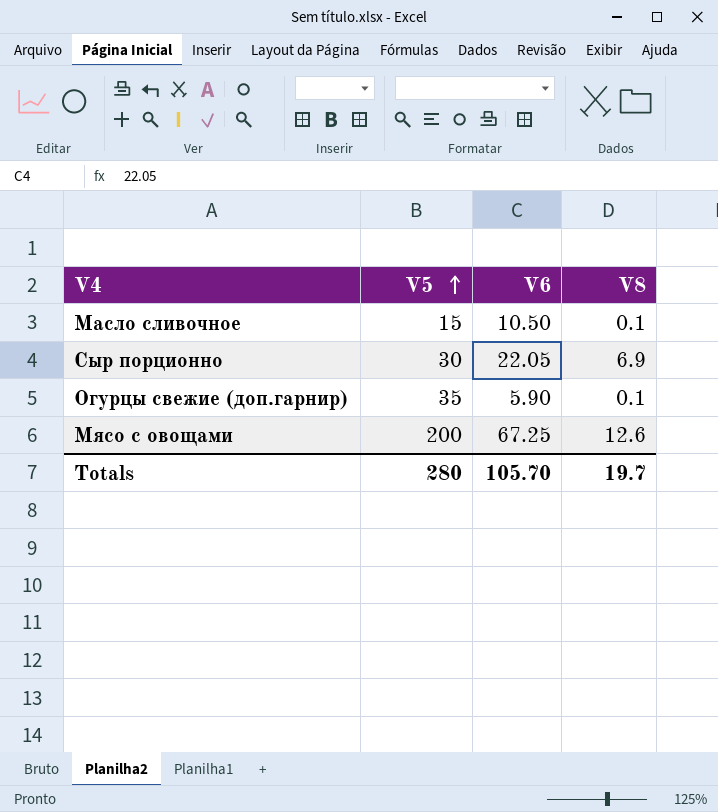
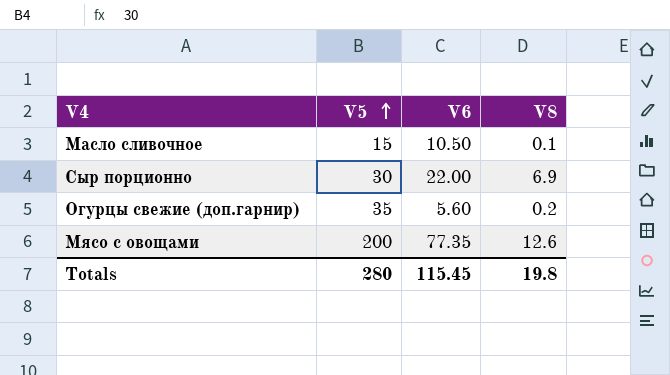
Сыр порционно | V6: 22.05 -> 22.00
Огурцы свежие (доп.гарнир) | V6: 5.90 -> 5.60
Огурцы свежие (доп.гарнир) | V8: 0.1 -> 0.2
Мясо с овощами | V6: 67.25 -> 77.35
Totals | V6: 105.70 -> 115.45
Totals | V8: 19.7 -> 19.8

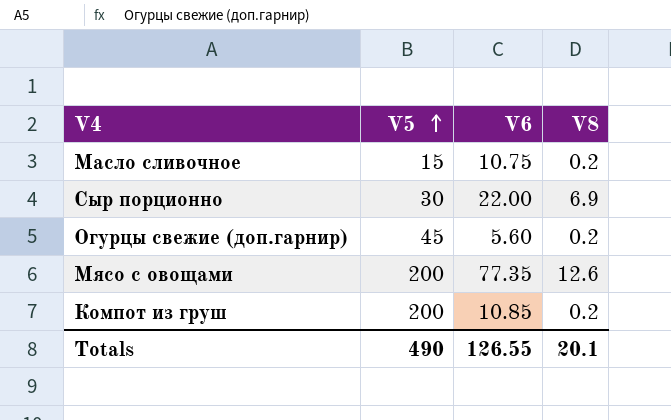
Масло сливочное | V6: 10.50 -> 10.75
Масло сливочное | V8: 0.1 -> 0.2
Огурцы свежие (доп.гарнир) | V5: 35 -> 45
row Компот из груш: none -> 200 | 10.85 | 0.2
Totals | V5: 280 -> 490
Totals | V6: 115.45 -> 126.55
Totals | V8: 19.8 -> 20.1

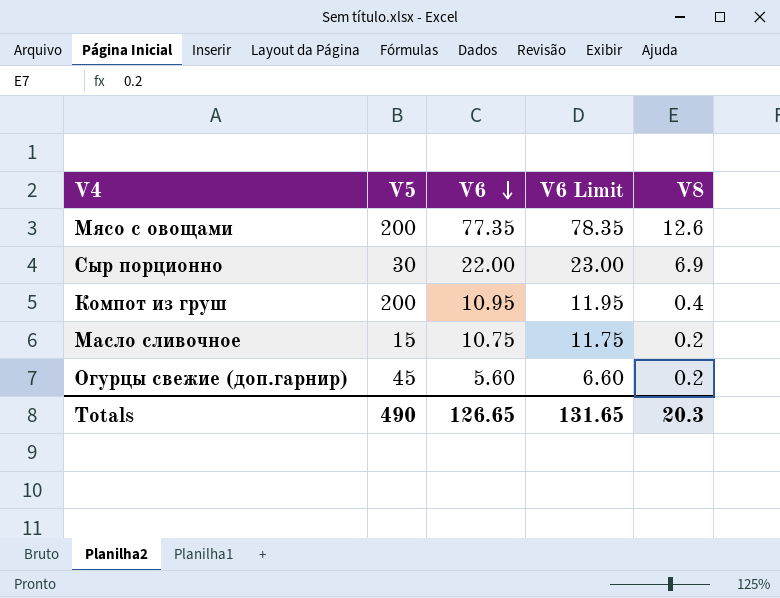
row order: V5 ascending -> V6 descending
column V6 Limit | formula: none -> [V6] + 1
Компот из груш | V6: 10.85 -> 10.95
Компот из груш | V8: 0.2 -> 0.4
Totals | V6: 126.55 -> 126.65
Totals | V8: 20.1 -> 20.3

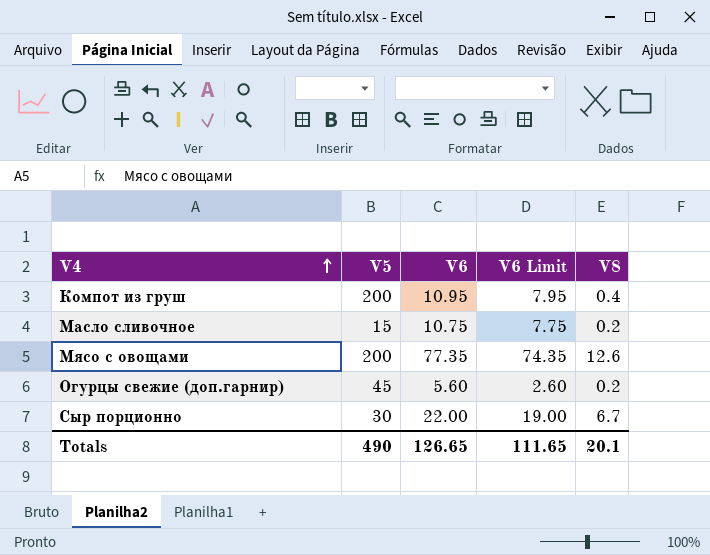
row order: V6 descending -> V4 ascending
column V6 Limit | formula: [V6] + 1 -> [V6] - 3
Сыр порционно | V8: 6.9 -> 6.7
Totals | V6 Limit: 131.65 -> 111.65
Totals | V8: 20.3 -> 20.1

